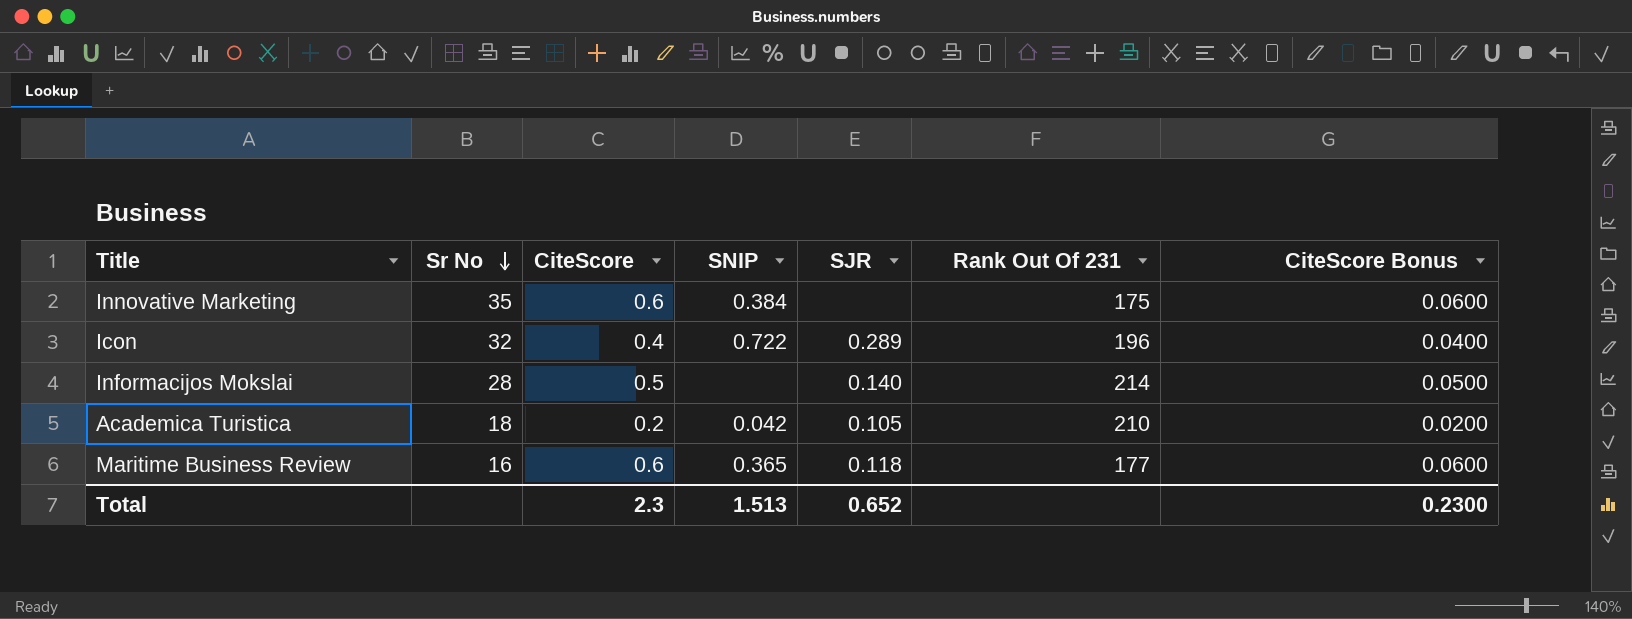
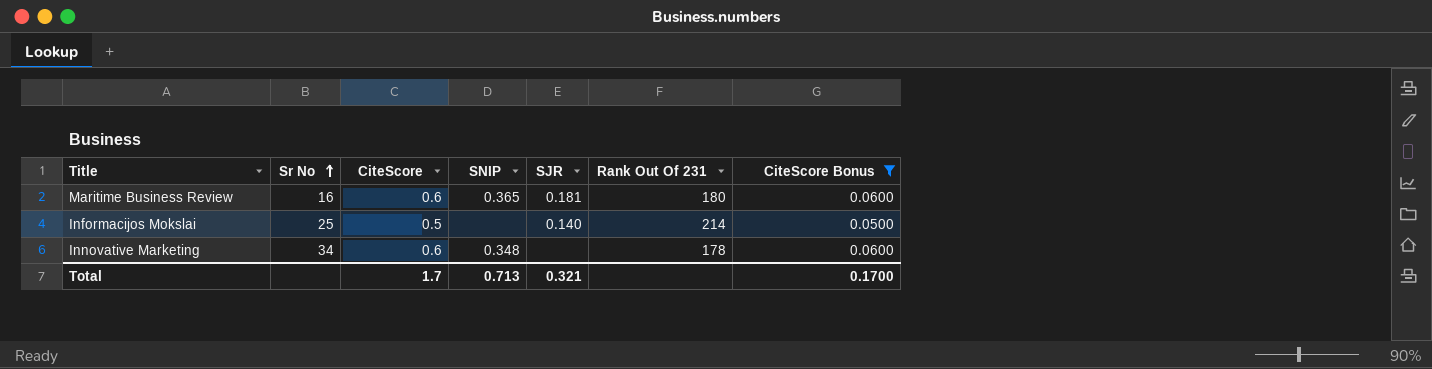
filter: none -> CiteScore Bonus >= 0.0500
row order: Sr No descending -> Sr No ascending
Maritime Business Review | SJR: 0.118 -> 0.181
Maritime Business Review | Rank Out Of 231: 177 -> 180
Informacijos Mokslai | Sr No: 28 -> 25
Innovative Marketing | Sr No: 35 -> 34
Innovative Marketing | SNIP: 0.384 -> 0.348
Innovative Marketing | Rank Out Of 231: 175 -> 178
Total | CiteScore: 2.3 -> 1.7
Total | SNIP: 1.513 -> 0.713
Total | SJR: 0.652 -> 0.321
Total | CiteScore Bonus: 0.2300 -> 0.1700

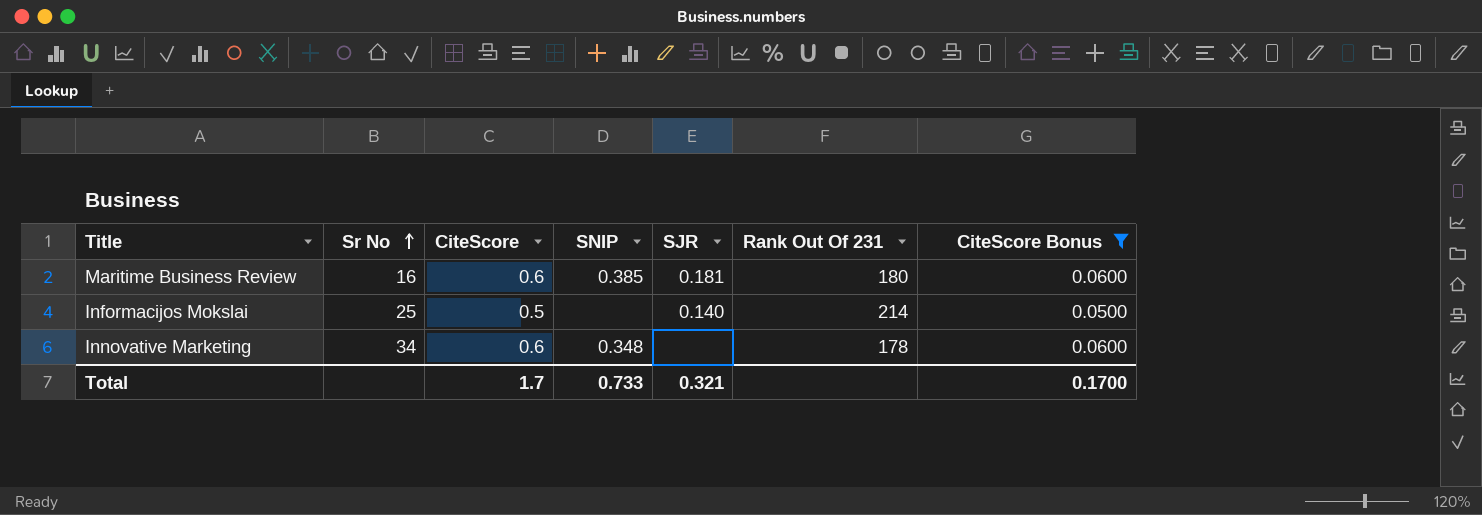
Maritime Business Review | SNIP: 0.365 -> 0.385
Total | SNIP: 0.713 -> 0.733

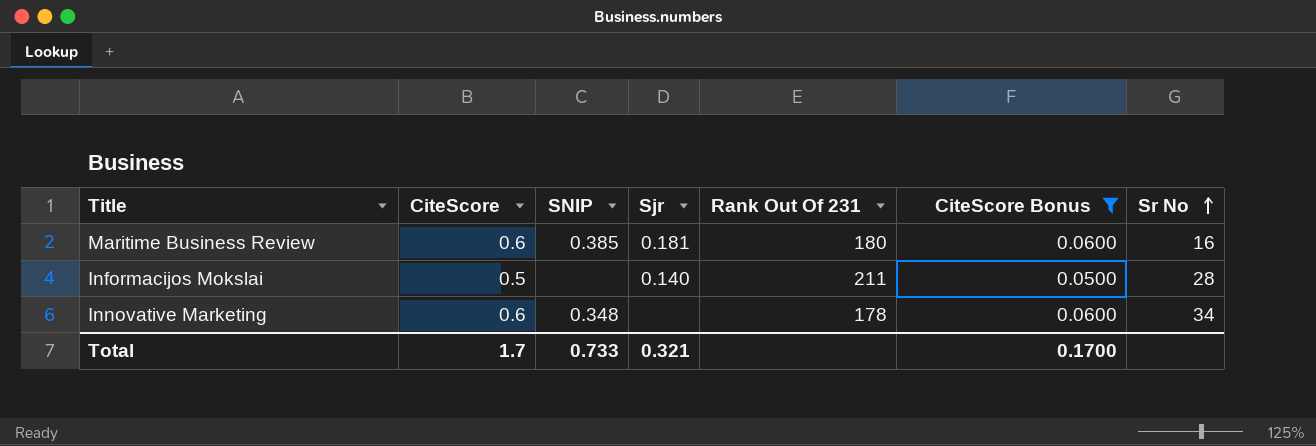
column name: SJR -> Sjr
column Sr No | position: 2 -> 7
Informacijos Mokslai | Rank Out Of 231: 214 -> 211
Informacijos Mokslai | Sr No: 25 -> 28

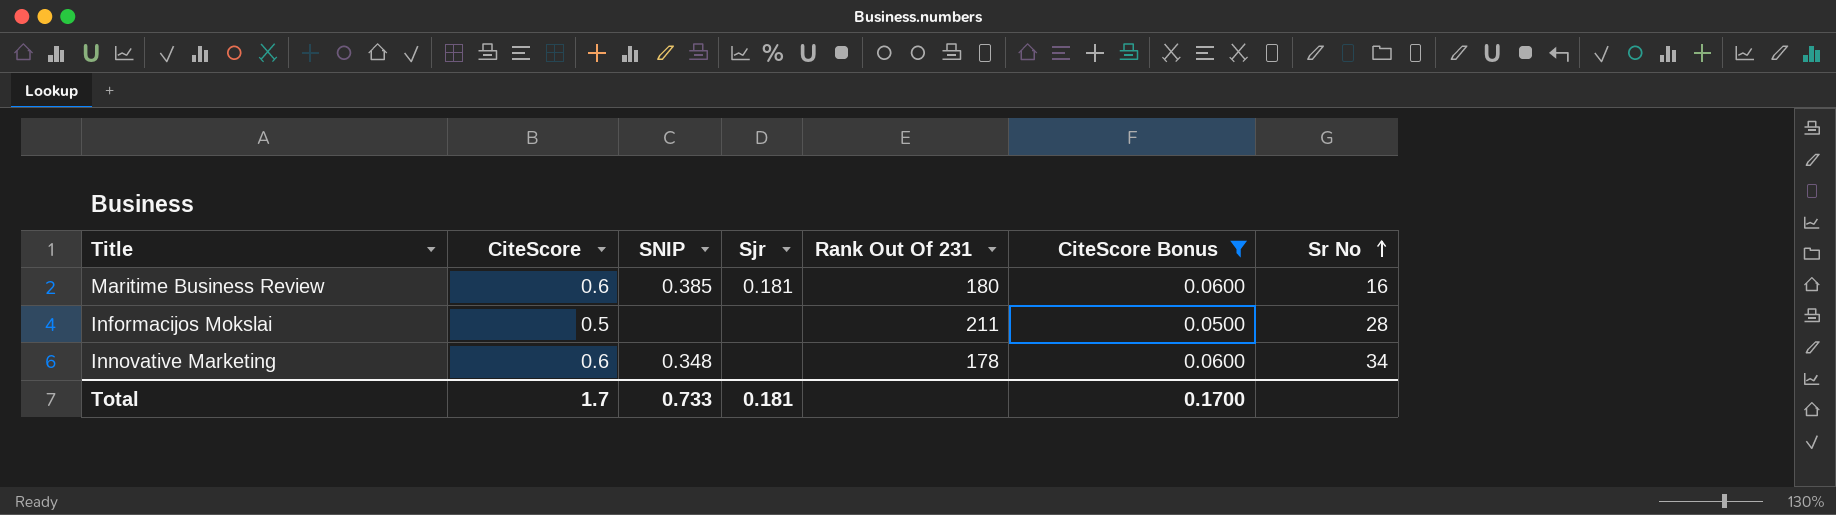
Informacijos Mokslai | Sjr: 0.140 -> none
Total | Sjr: 0.321 -> 0.181

